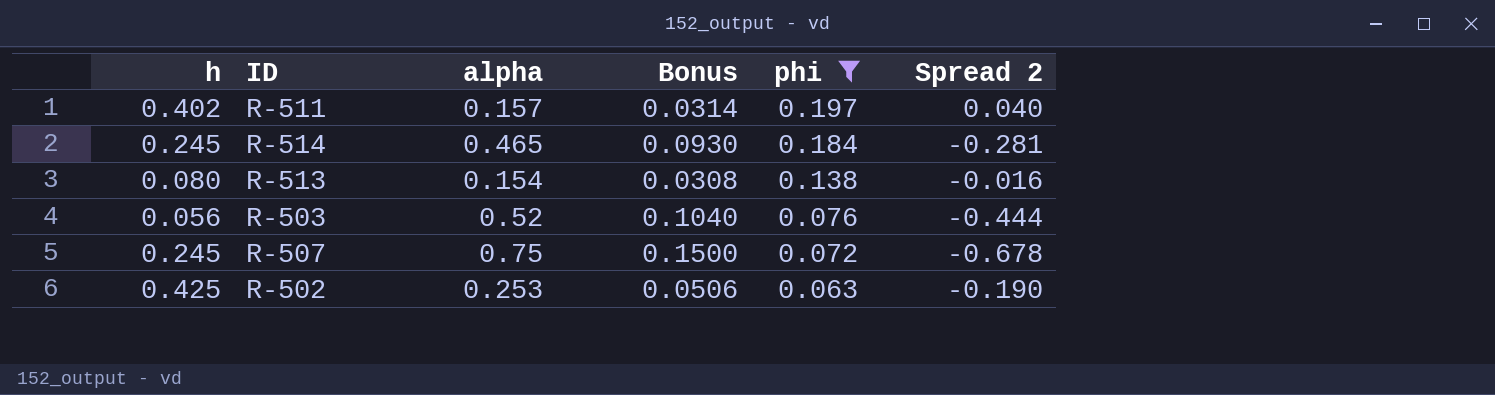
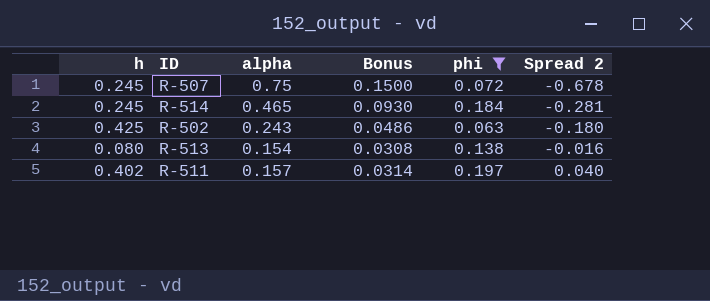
row order: phi descending -> Spread 2 ascending
row R-503: 0.056 | 0.52 | 0.1040 | 0.076 | -0.444 -> none
R-502 | alpha: 0.253 -> 0.243
R-502 | Bonus: 0.0506 -> 0.0486
R-502 | Spread 2: -0.190 -> -0.180

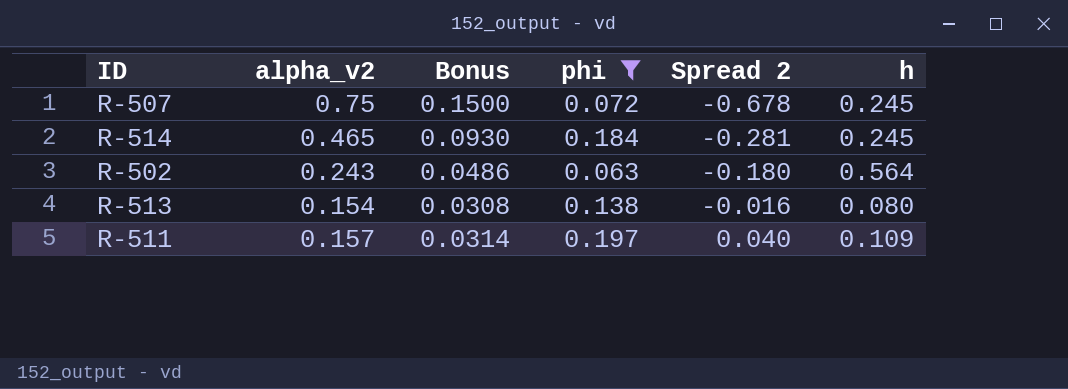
column name: alpha -> alpha_v2
column h | position: 1 -> 6
R-502 | h: 0.425 -> 0.564
R-511 | h: 0.402 -> 0.109

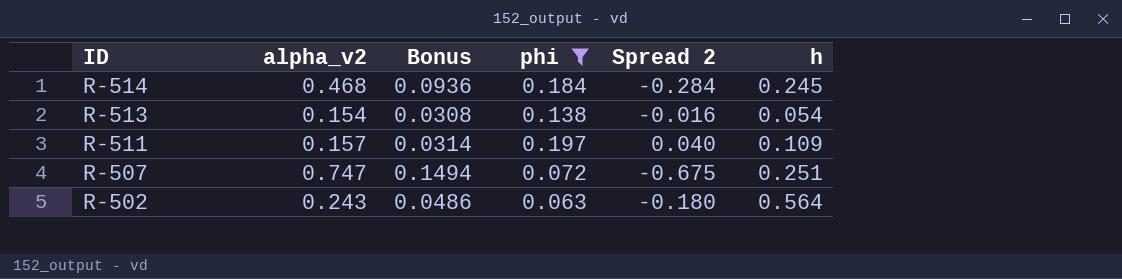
row order: Spread 2 ascending -> ID descending
R-514 | alpha_v2: 0.465 -> 0.468
R-514 | Bonus: 0.0930 -> 0.0936
R-514 | Spread 2: -0.281 -> -0.284
R-513 | h: 0.080 -> 0.054
R-507 | alpha_v2: 0.75 -> 0.747
R-507 | Bonus: 0.1500 -> 0.1494
R-507 | Spread 2: -0.678 -> -0.675
R-507 | h: 0.245 -> 0.251

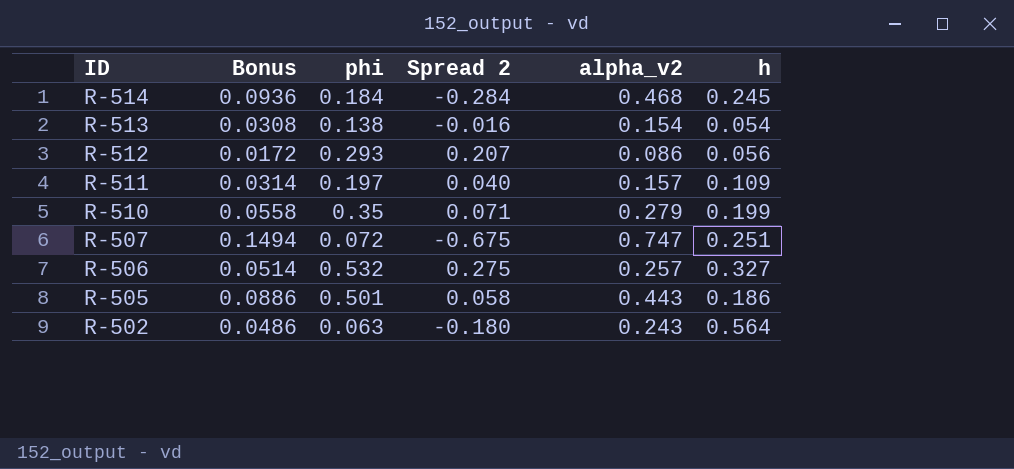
filter: phi <= 0.197 -> none
column alpha_v2 | position: 2 -> 5

